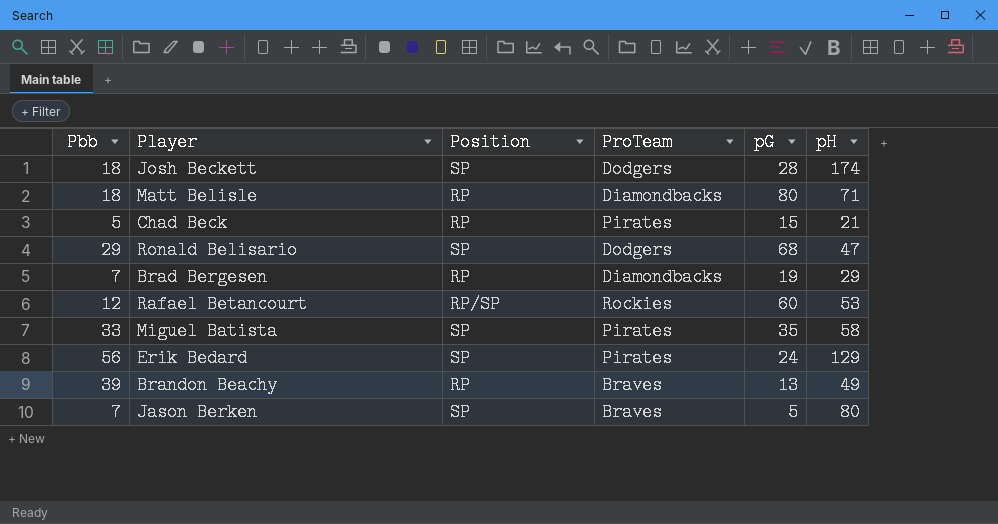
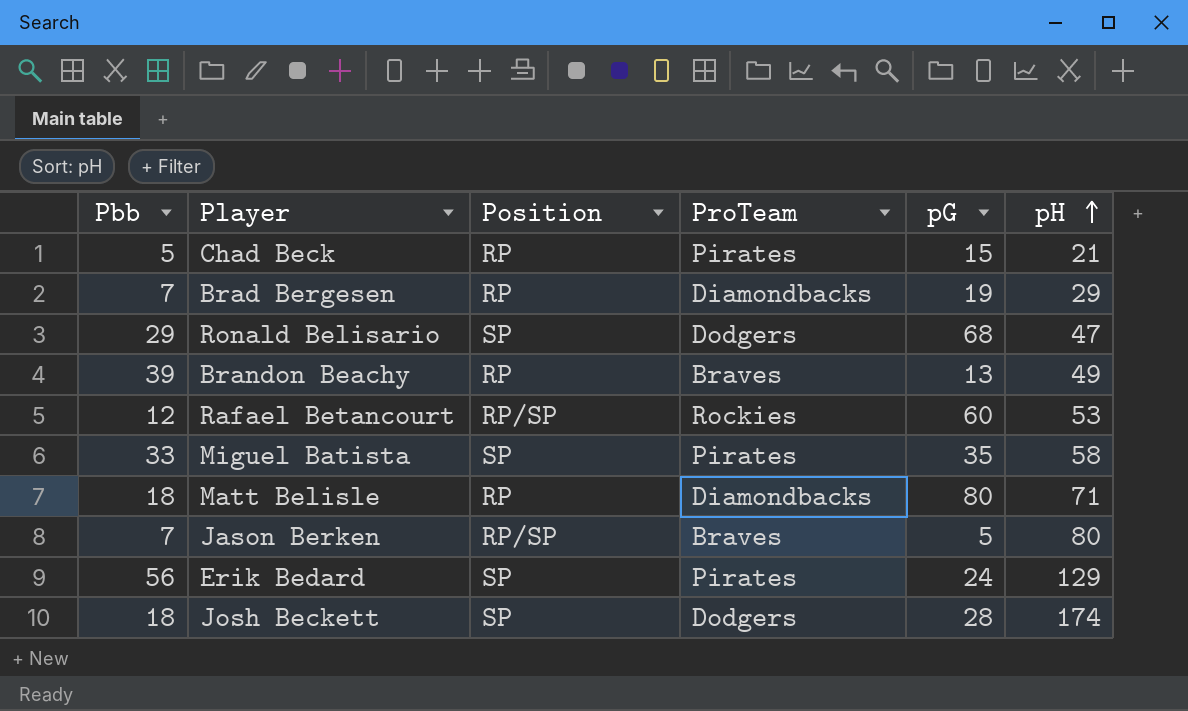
row order: none -> pH ascending
Jason Berken | Position: SP -> RP/SP

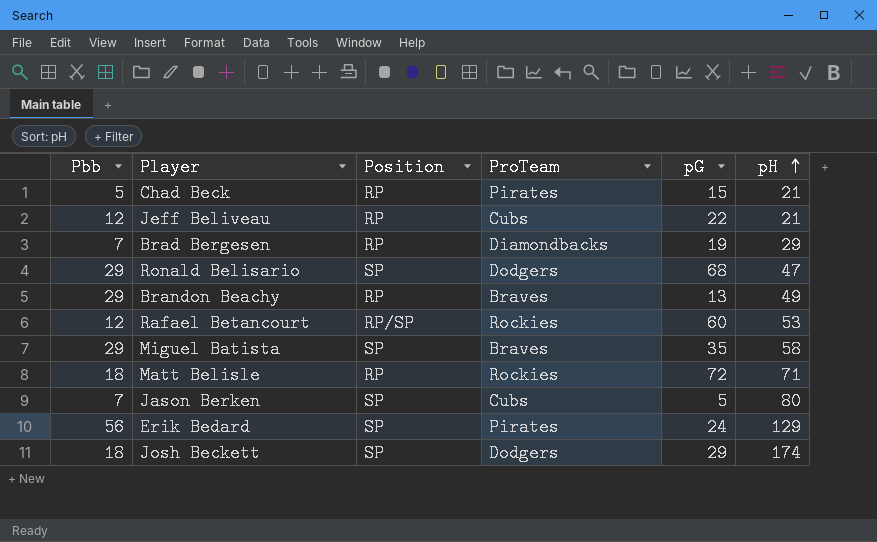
row Jeff Beliveau: none -> 12 | RP | Cubs | 22 | 21
Brandon Beachy | Pbb: 39 -> 29
Miguel Batista | Pbb: 33 -> 29
Miguel Batista | ProTeam: Pirates -> Braves
Matt Belisle | ProTeam: Diamondbacks -> Rockies
Matt Belisle | pG: 80 -> 72
Jason Berken | Position: RP/SP -> SP
Jason Berken | ProTeam: Braves -> Cubs
Josh Beckett | pG: 28 -> 29

